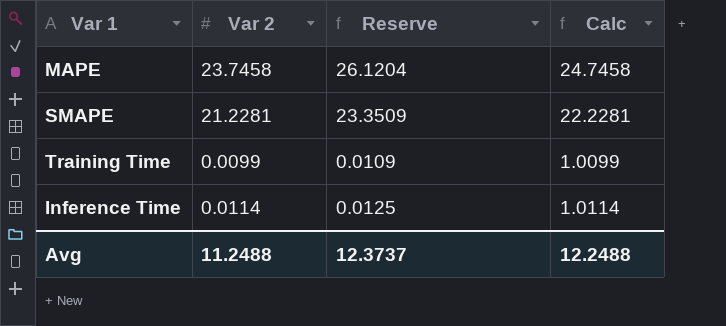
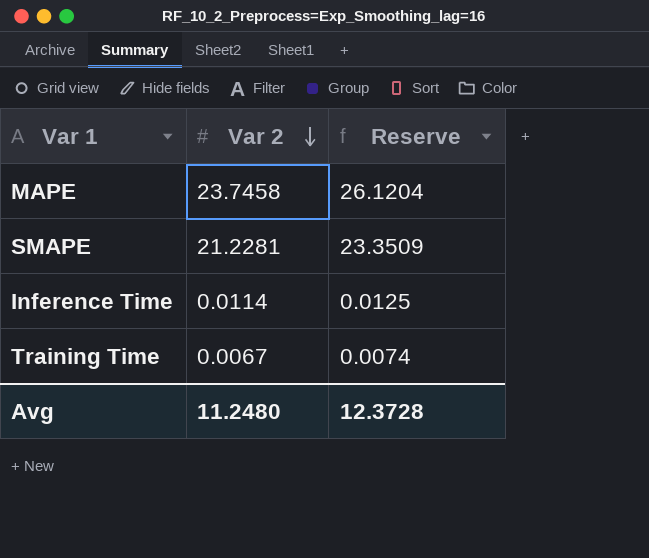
row order: none -> Var 2 descending
column Calc | formula: [Var 2] + 1 -> none
Training Time | Var 2: 0.0099 -> 0.0067
Training Time | Reserve: 0.0109 -> 0.0074
Avg | Var 2: 11.2488 -> 11.2480
Avg | Reserve: 12.3737 -> 12.3728

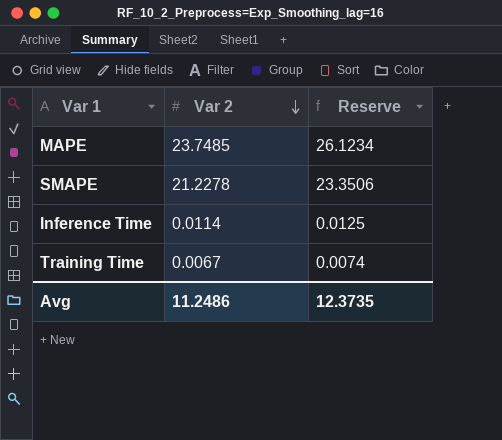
MAPE | Var 2: 23.7458 -> 23.7485
MAPE | Reserve: 26.1204 -> 26.1234
SMAPE | Var 2: 21.2281 -> 21.2278
SMAPE | Reserve: 23.3509 -> 23.3506
Avg | Var 2: 11.2480 -> 11.2486
Avg | Reserve: 12.3728 -> 12.3735

